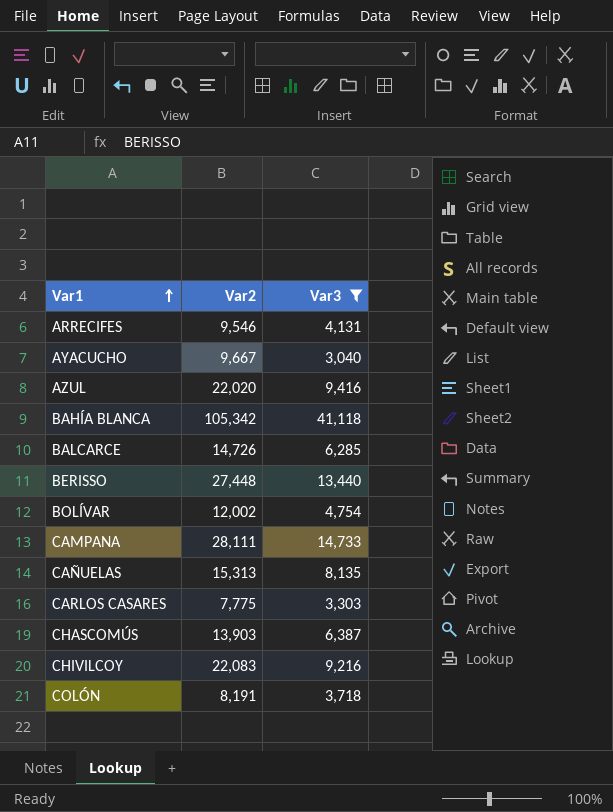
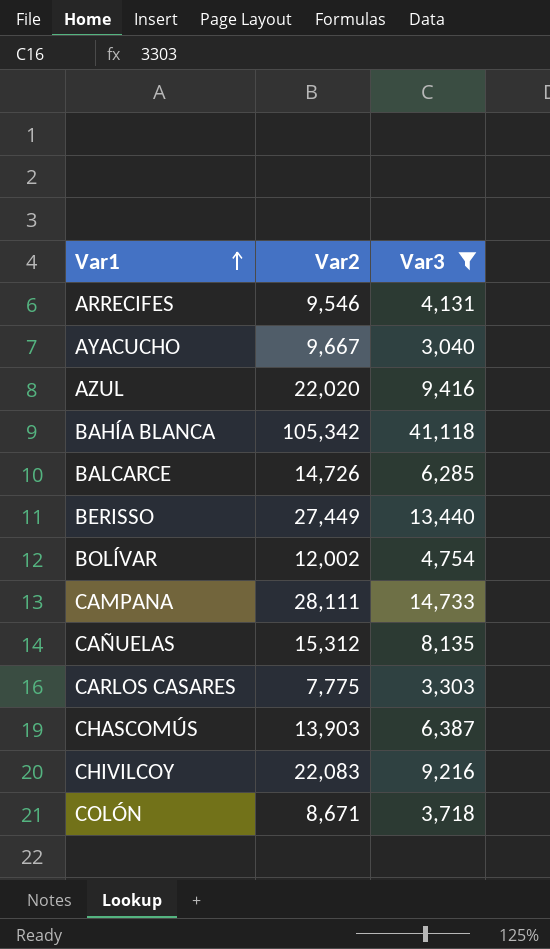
BERISSO | Var2: 27,448 -> 27,449
CAÑUELAS | Var2: 15,313 -> 15,312
COLÓN | Var2: 8,191 -> 8,671

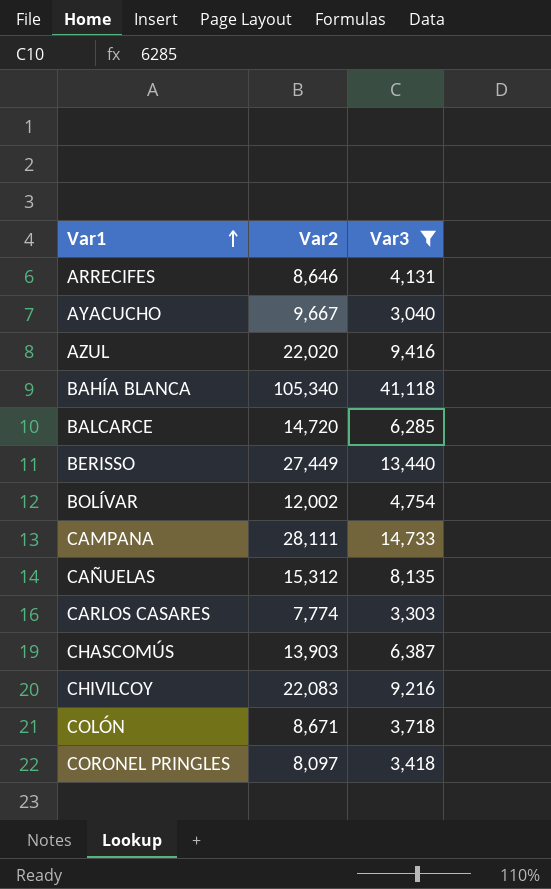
ARRECIFES | Var2: 9,546 -> 8,646
BAHÍA BLANCA | Var2: 105,342 -> 105,340
BALCARCE | Var2: 14,726 -> 14,720
CARLOS CASARES | Var2: 7,775 -> 7,774
row CORONEL PRINGLES: none -> 8,097 | 3,418

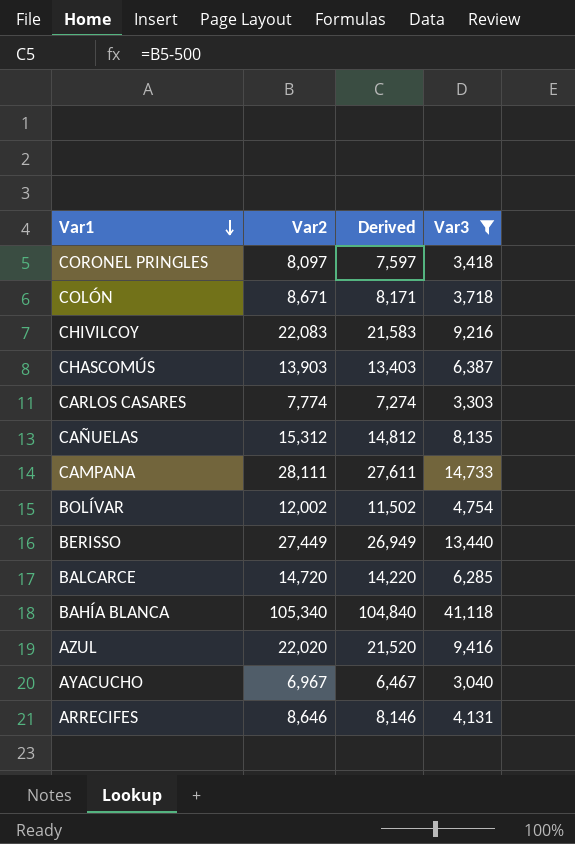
row order: Var1 ascending -> Var1 descending
column Derived | formula: none -> [Var2] - 500
AYACUCHO | Var2: 9,667 -> 6,967

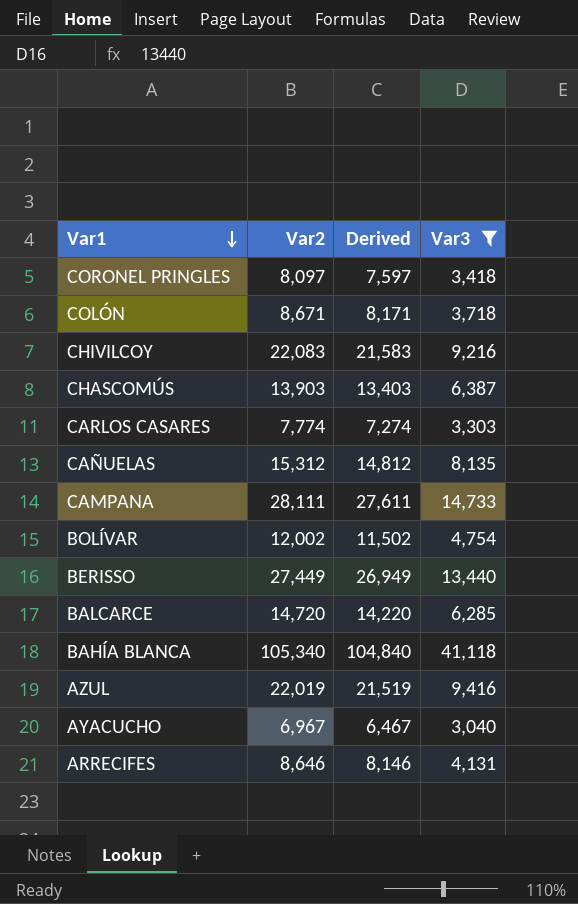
AZUL | Var2: 22,020 -> 22,019
AZUL | Derived: 21,520 -> 21,519

